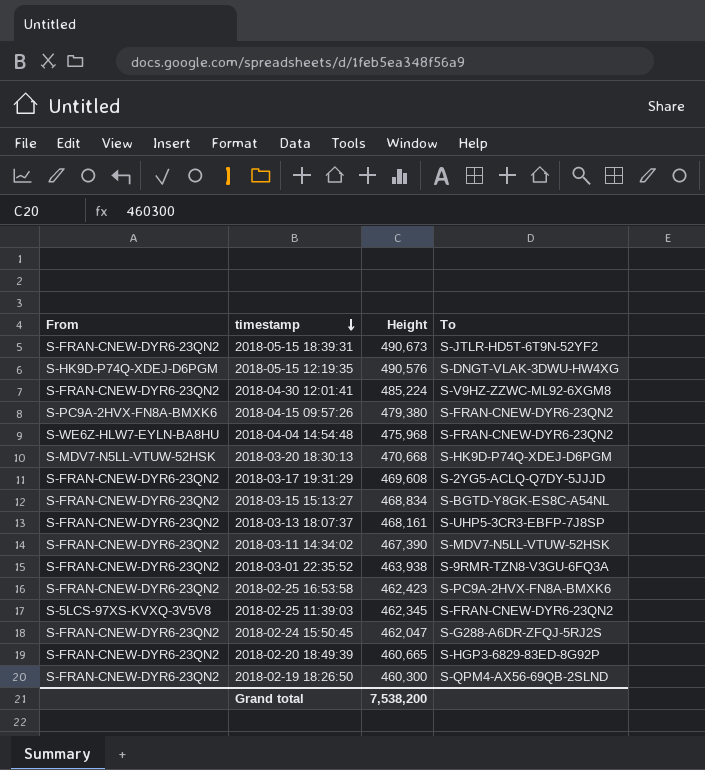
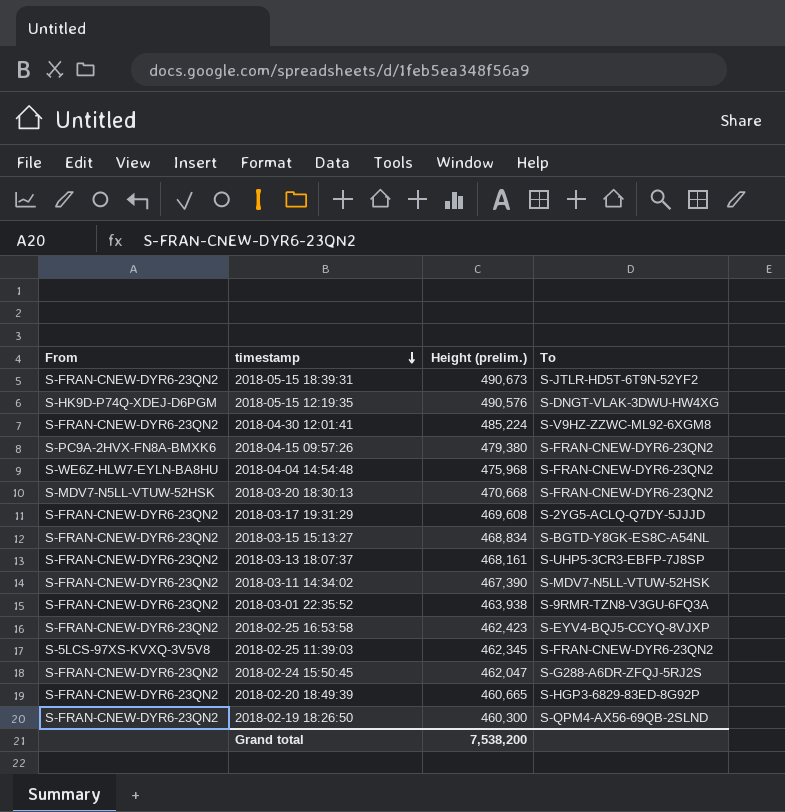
column name: Height -> Height (prelim.)
2018-03-20 18:30:13 | To: S-HK9D-P74Q-XDEJ-D6PGM -> S-FRAN-CNEW-DYR6-23QN2
2018-02-25 16:53:58 | To: S-PC9A-2HVX-FN8A-BMXK6 -> S-EYV4-BQJ5-CCYQ-8VJXP

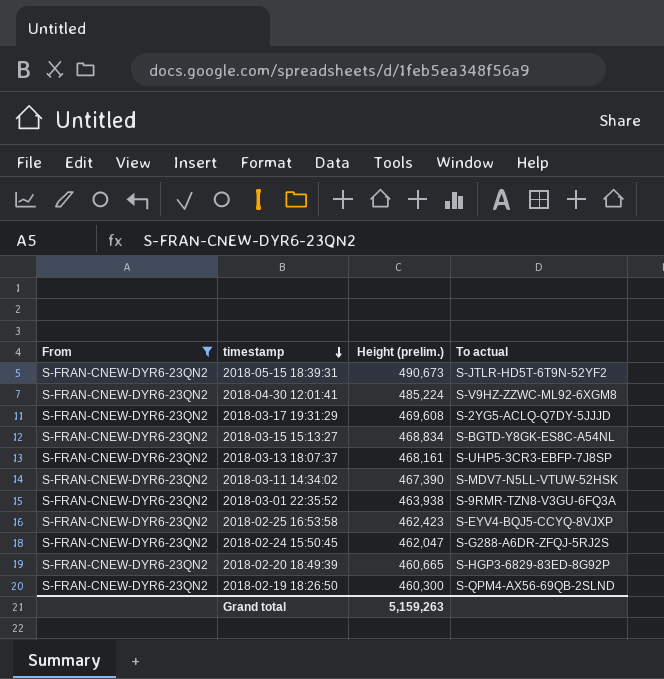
filter: none -> From = S-FRAN-CNEW-DYR6-23QN2
column name: To -> To actual
Grand total | Height (prelim.): 7,538,200 -> 5,159,263

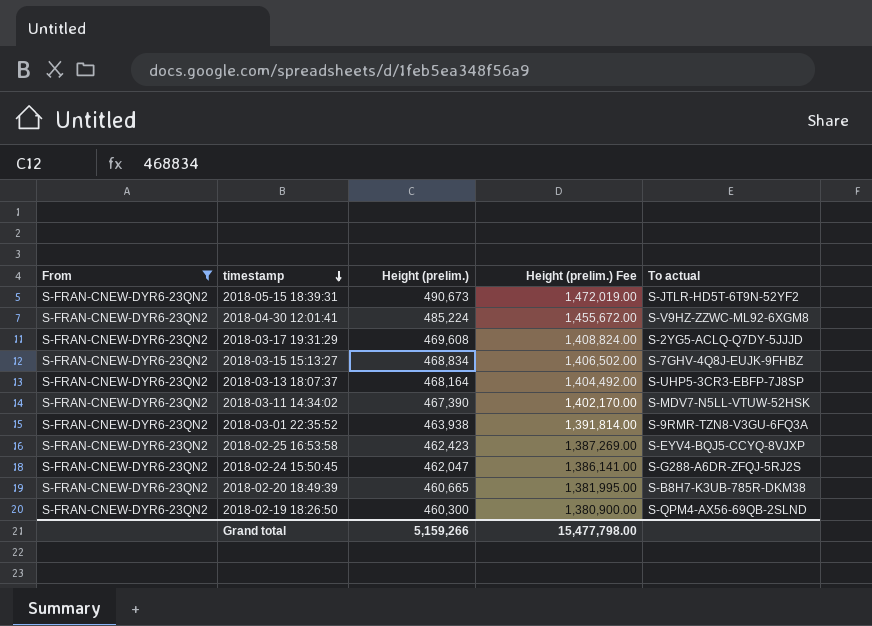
column Height (prelim.) Fee | formula: none -> [Height (prelim.)] * 3
2018-03-15 15:13:27 | To actual: S-BGTD-Y8GK-ES8C-A54NL -> S-7GHV-4Q8J-EUJK-9FHBZ
2018-03-13 18:07:37 | Height (prelim.): 468,161 -> 468,164
2018-02-20 18:49:39 | To actual: S-HGP3-6829-83ED-8G92P -> S-B8H7-K3UB-785R-DKM38
Grand total | Height (prelim.): 5,159,263 -> 5,159,266

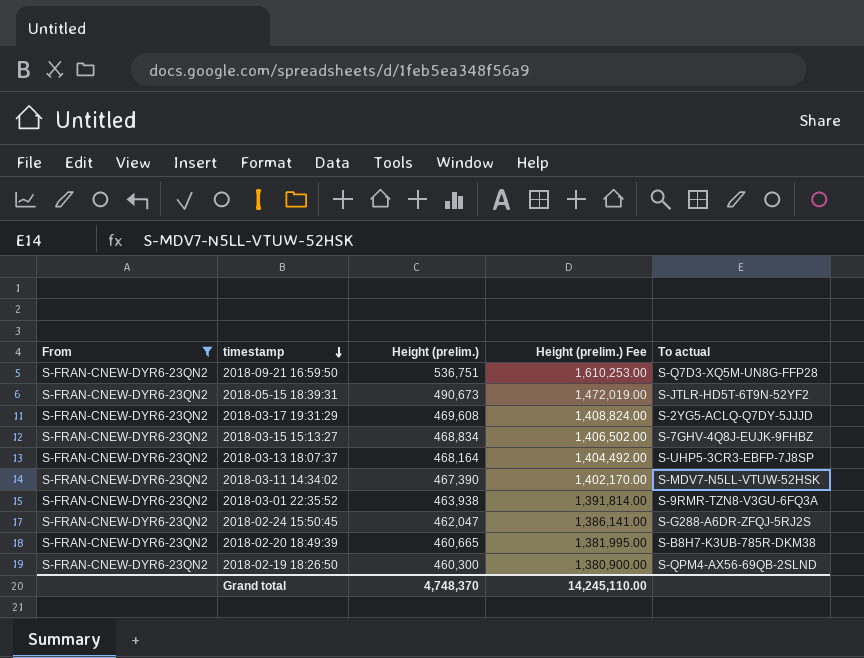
row 2018-04-30 12:01:41: S-FRAN-CNEW-DYR6-23QN2 | 485,224 | 1,455,672.00 | S-V9HZ-ZZWC-ML92-6XGM8 -> none
row 2018-02-25 16:53:58: S-FRAN-CNEW-DYR6-23QN2 | 462,423 | 1,387,269.00 | S-EYV4-BQJ5-CCYQ-8VJXP -> none
row 2018-09-21 16:59:50: none -> S-FRAN-CNEW-DYR6-23QN2 | 536,751 | 1,610,253.00 | S-Q7D3-XQ5M-UN8G-FFP28
Grand total | Height (prelim.): 5,159,266 -> 4,748,370
Grand total | Height (prelim.) Fee: 15,477,798.00 -> 14,245,110.00

